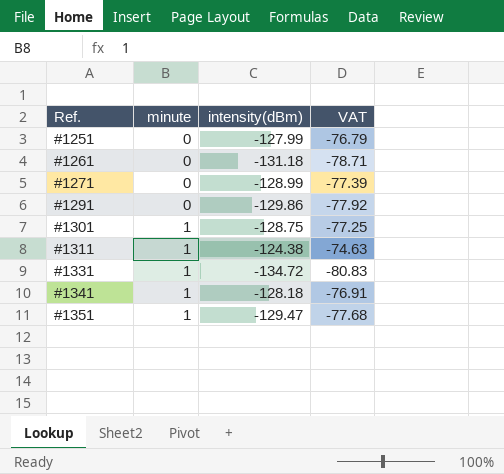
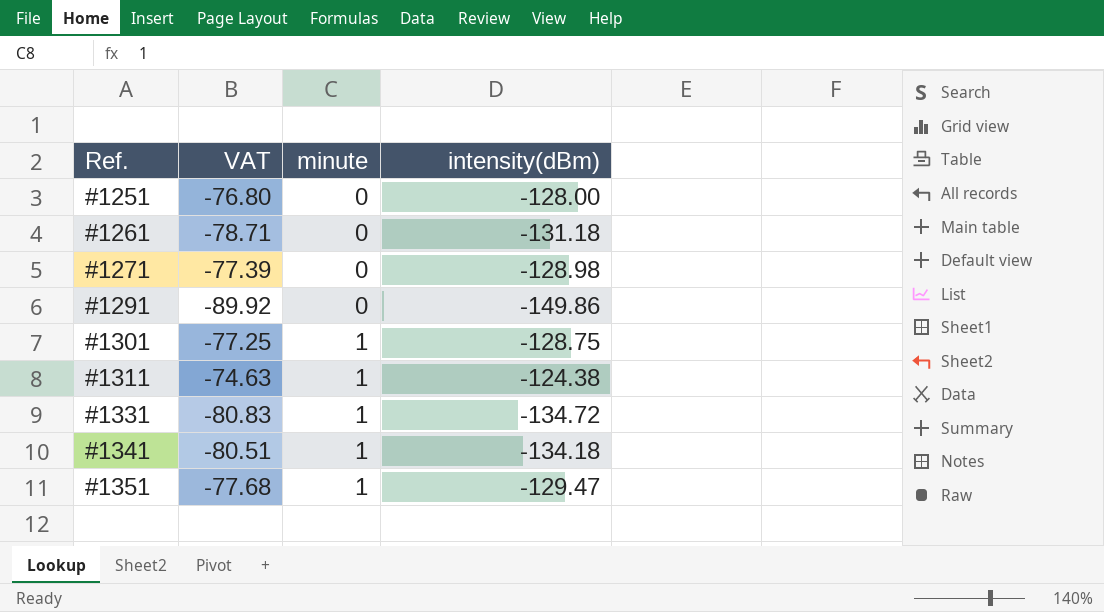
column VAT | position: 4 -> 2
#1251 | VAT: -76.79 -> -76.80
#1251 | intensity(dBm): -127.99 -> -128.00
#1271 | intensity(dBm): -128.99 -> -128.98
#1291 | VAT: -77.92 -> -89.92
#1291 | intensity(dBm): -129.86 -> -149.86
#1341 | VAT: -76.91 -> -80.51
#1341 | intensity(dBm): -128.18 -> -134.18

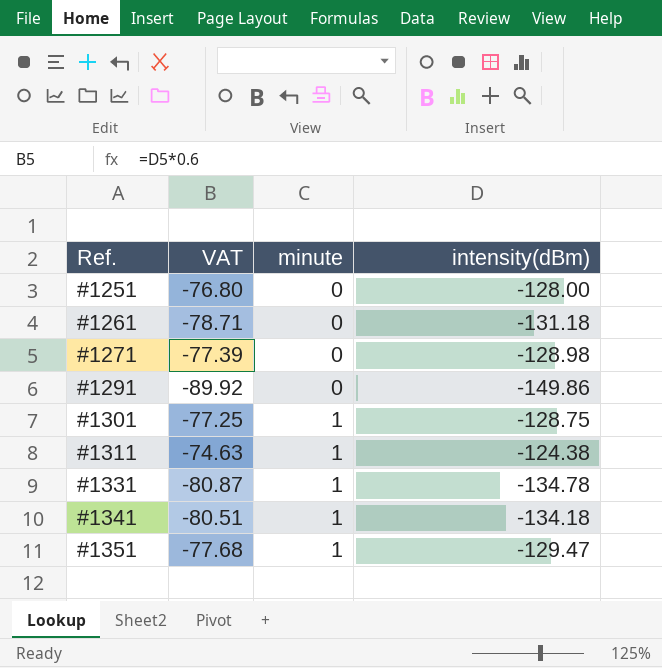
#1331 | VAT: -80.83 -> -80.87
#1331 | intensity(dBm): -134.72 -> -134.78

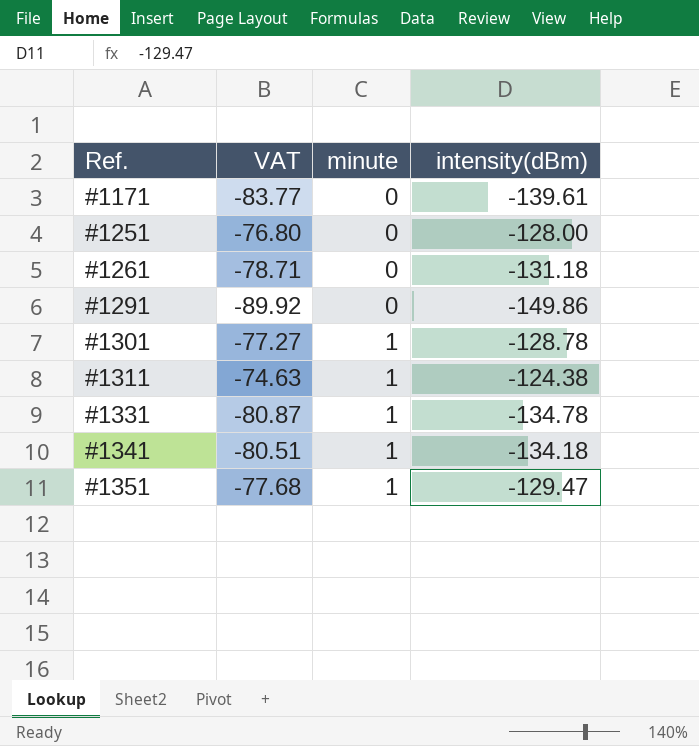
row #1271: -77.39 | 0 | -128.98 -> none
row #1171: none -> -83.77 | 0 | -139.61
#1301 | VAT: -77.25 -> -77.27
#1301 | intensity(dBm): -128.75 -> -128.78

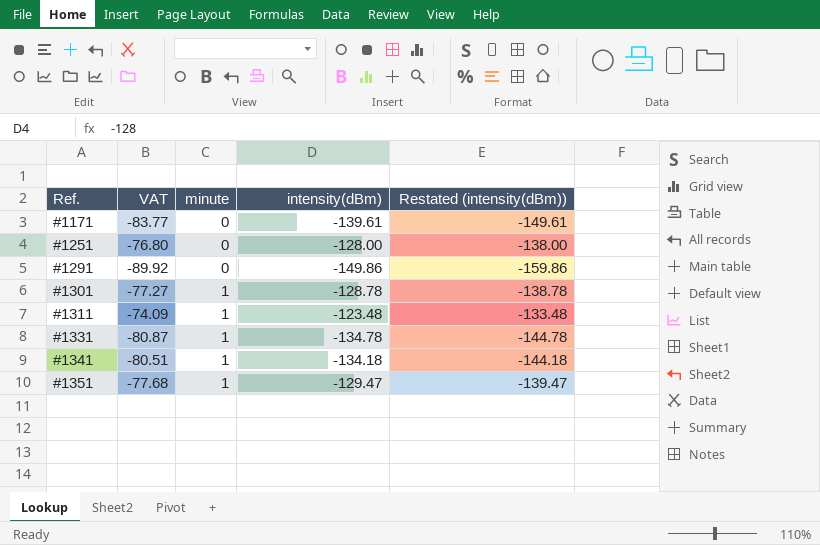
column Restated (intensity(dBm)) | formula: none -> [intensity(dBm)] - 10
row #1261: -78.71 | 0 | -131.18 -> none
#1311 | VAT: -74.63 -> -74.09
#1311 | intensity(dBm): -124.38 -> -123.48

